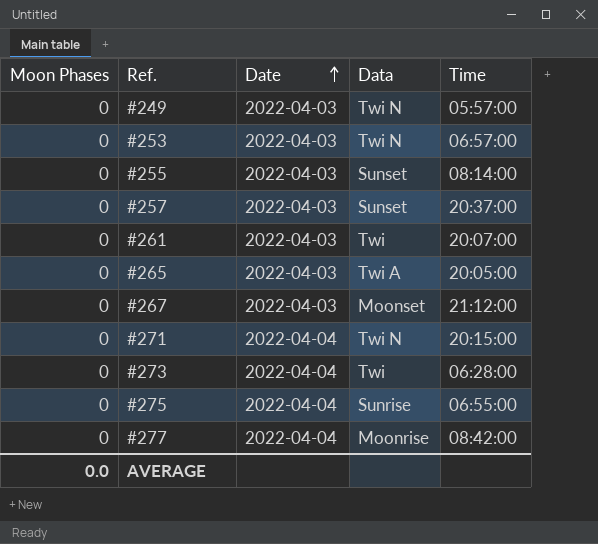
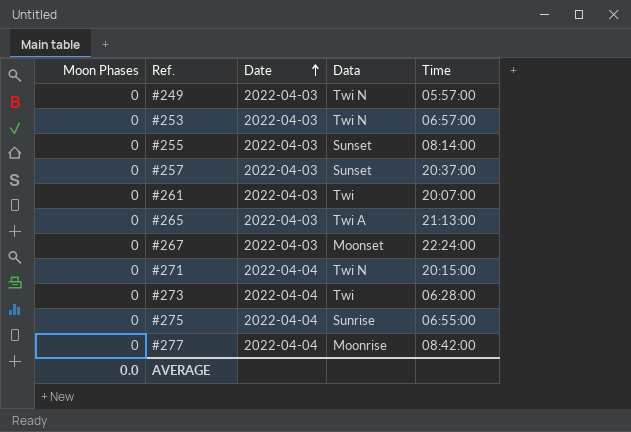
#265 | Time: 20:05:00 -> 21:13:00
#267 | Time: 21:12:00 -> 22:24:00

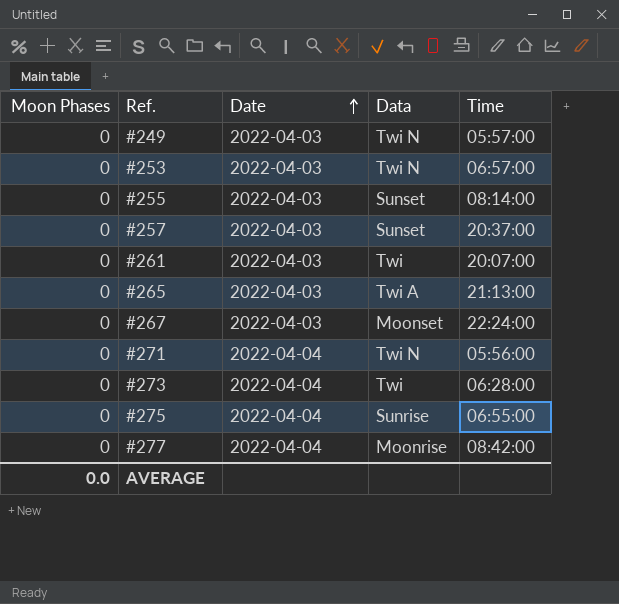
#271 | Time: 20:15:00 -> 05:56:00

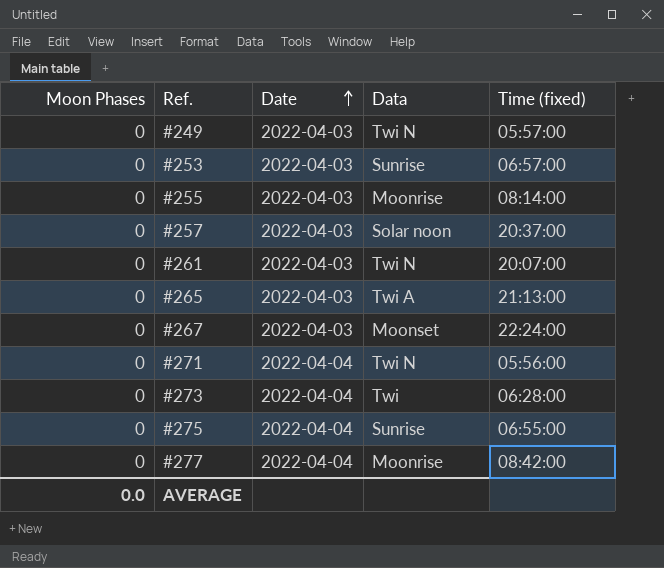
column name: Time -> Time (fixed)
#253 | Data: Twi N -> Sunrise
#255 | Data: Sunset -> Moonrise
#257 | Data: Sunset -> Solar noon
#261 | Data: Twi -> Twi N

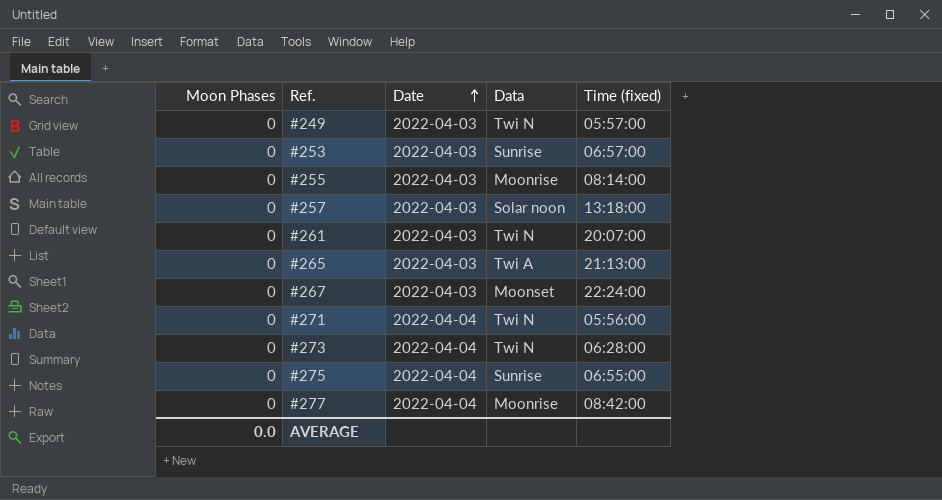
#257 | Time (fixed): 20:37:00 -> 13:18:00
#273 | Data: Twi -> Twi N

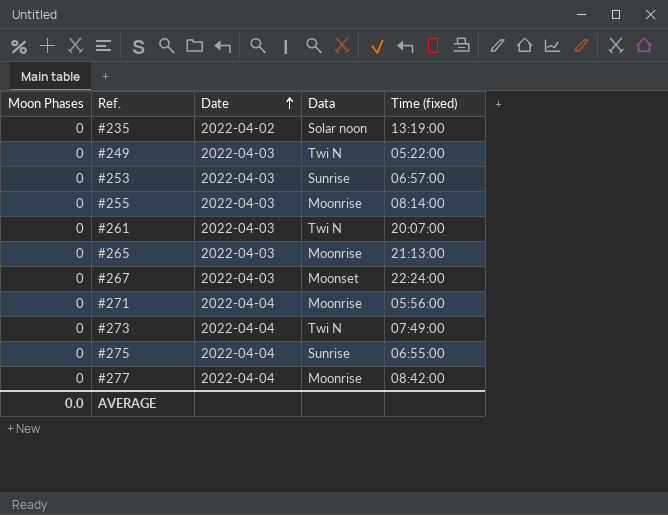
row #257: 0 | 2022-04-03 | Solar noon | 13:18:00 -> none
row #235: none -> 0 | 2022-04-02 | Solar noon | 13:19:00
#249 | Time (fixed): 05:57:00 -> 05:22:00
#265 | Data: Twi A -> Moonrise
#271 | Data: Twi N -> Moonrise
#273 | Time (fixed): 06:28:00 -> 07:49:00

